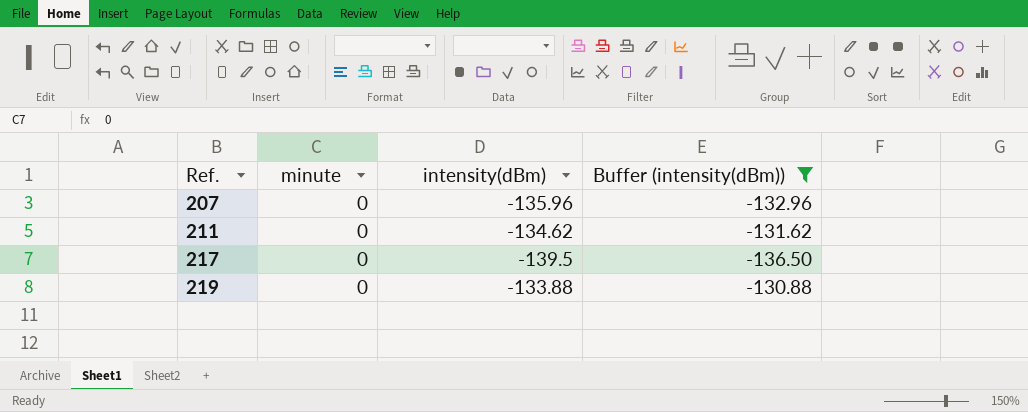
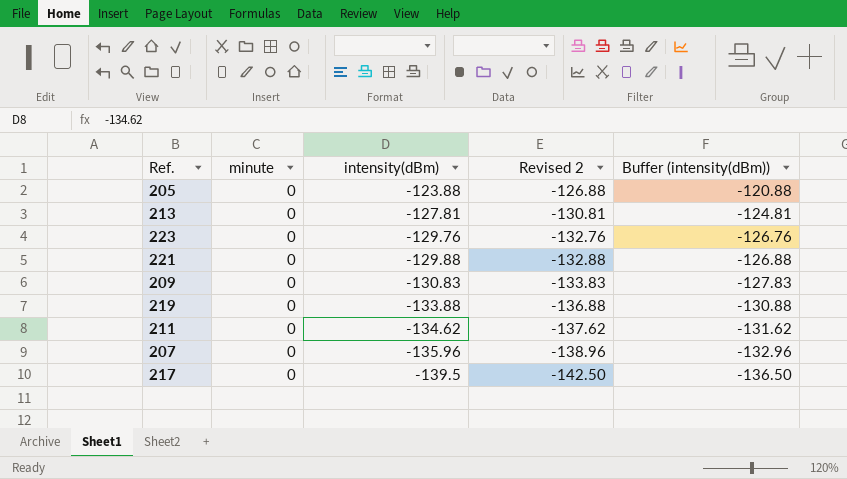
filter: Buffer (intensity(dBm)) <= -130.88 -> none
row order: Ref. ascending -> intensity(dBm) descending
column Revised 2 | formula: none -> [intensity(dBm)] - 3

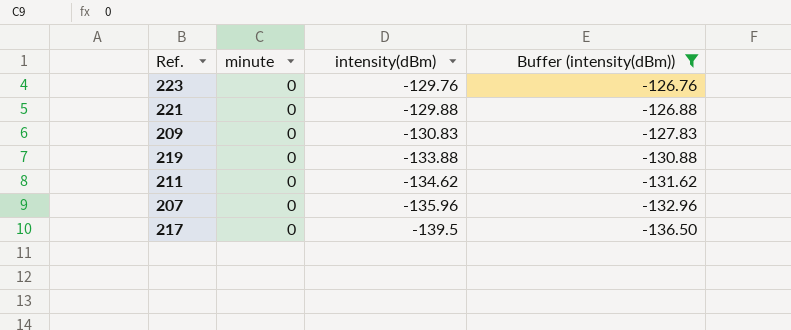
filter: none -> Buffer (intensity(dBm)) <= -126.76
column Revised 2 | formula: [intensity(dBm)] - 3 -> none

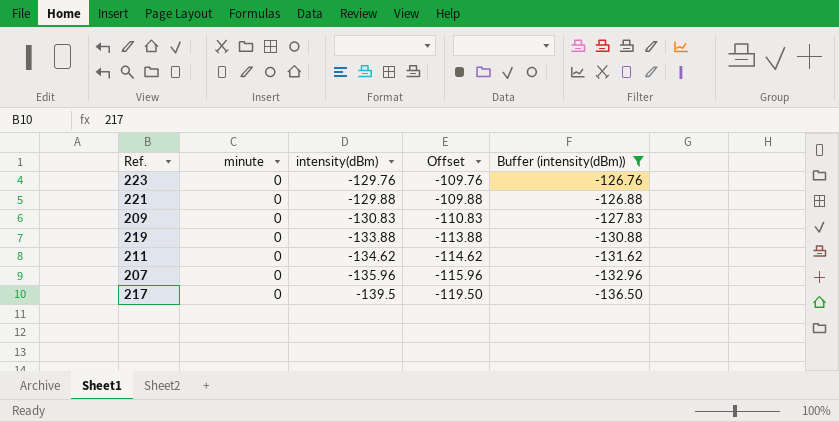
column Offset | formula: none -> [intensity(dBm)] + 20

